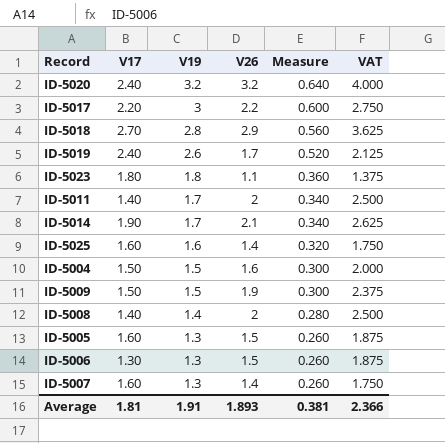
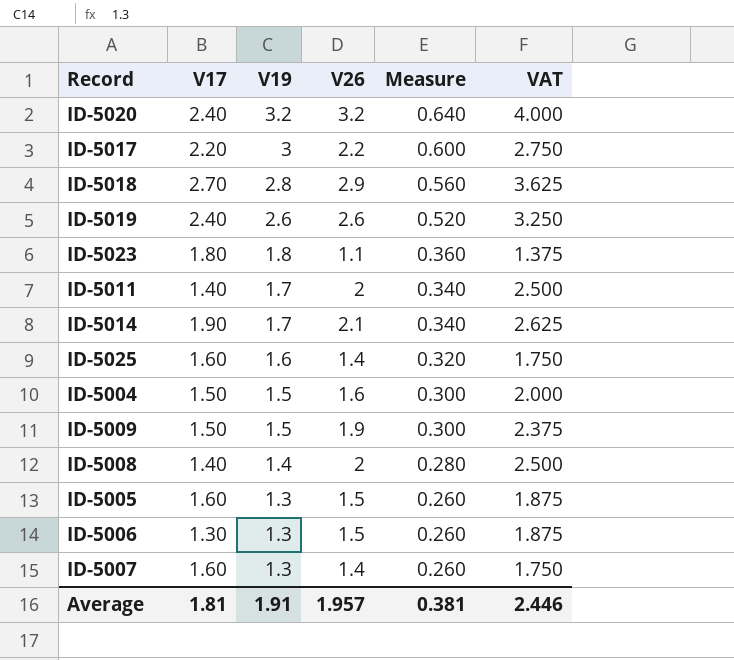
ID-5019 | V26: 1.7 -> 2.6
ID-5019 | VAT: 2.125 -> 3.250
Average | V26: 1.893 -> 1.957
Average | VAT: 2.366 -> 2.446

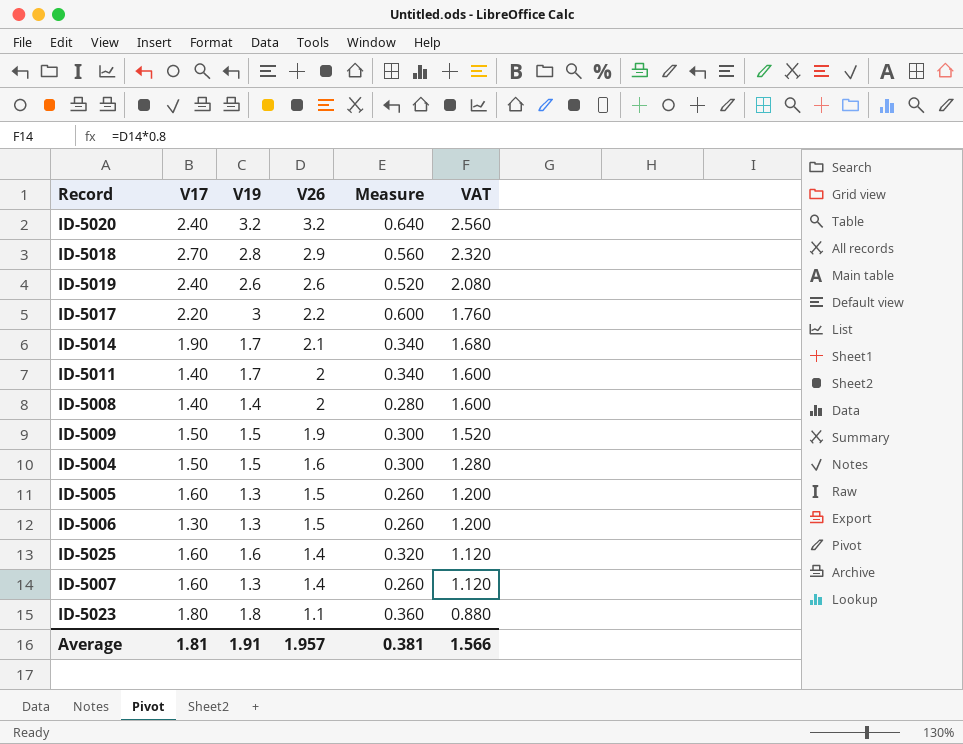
row order: V19 descending -> V26 descending
column VAT | formula: [V26] * 1.25 -> [V26] * 0.8
Average | VAT: 2.446 -> 1.566

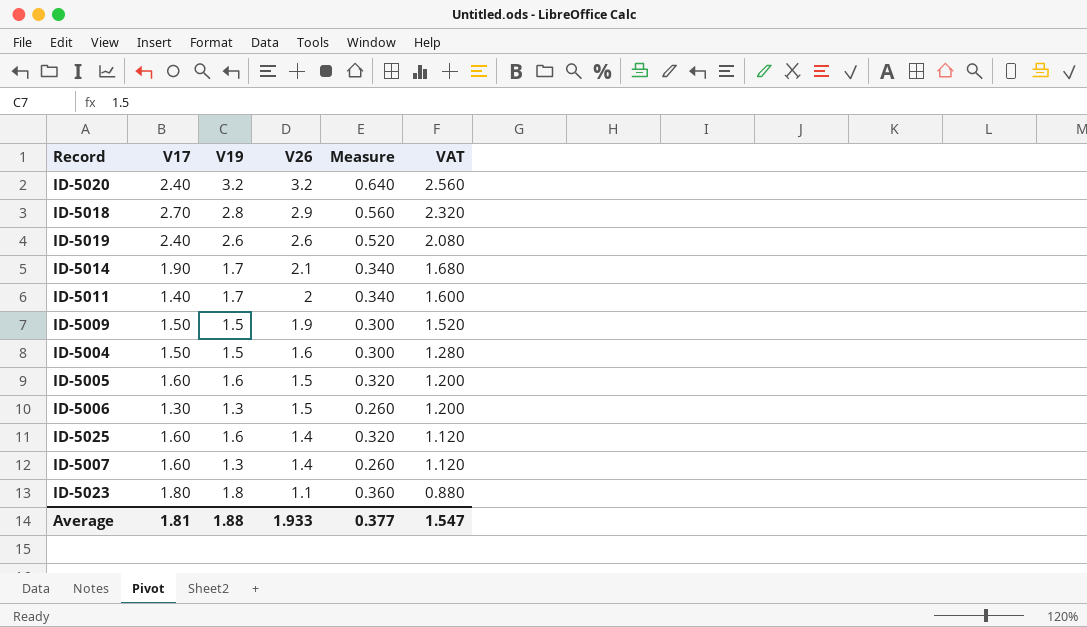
row ID-5017: 2.20 | 3 | 2.2 | 0.600 | 1.760 -> none
row ID-5008: 1.40 | 1.4 | 2 | 0.280 | 1.600 -> none
ID-5005 | V19: 1.3 -> 1.6
ID-5005 | Measure: 0.260 -> 0.320
Average | V19: 1.91 -> 1.88
Average | V26: 1.957 -> 1.933
Average | Measure: 0.381 -> 0.377
Average | VAT: 1.566 -> 1.547

